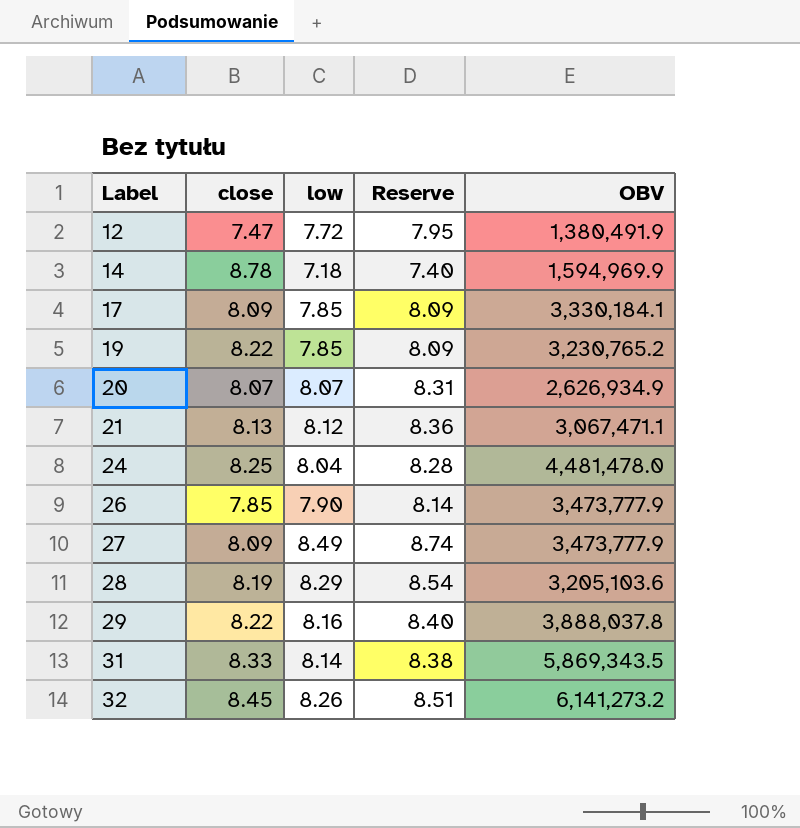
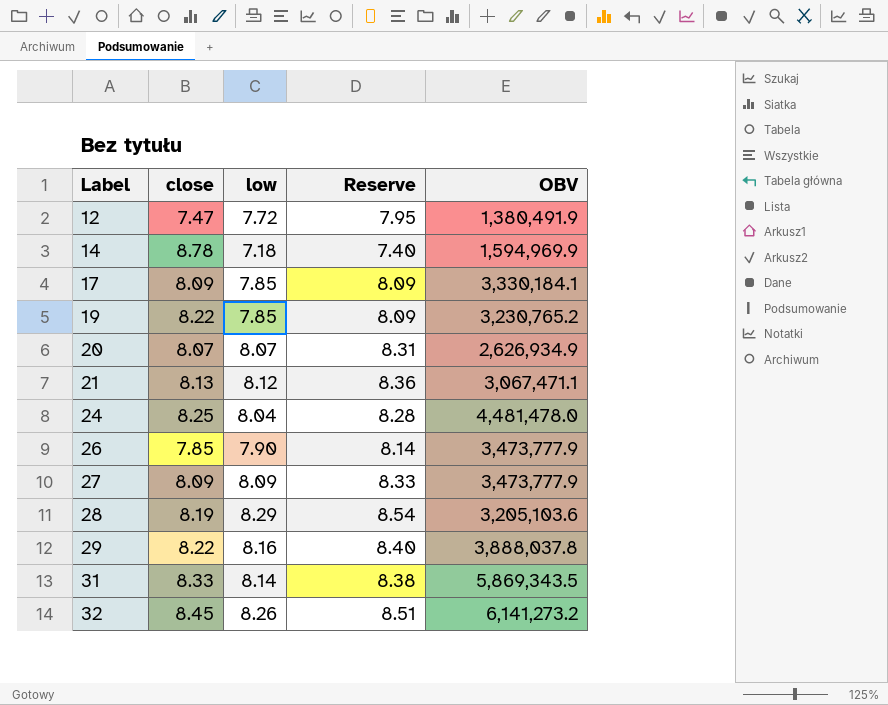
27 | low: 8.49 -> 8.09
27 | Reserve: 8.74 -> 8.33

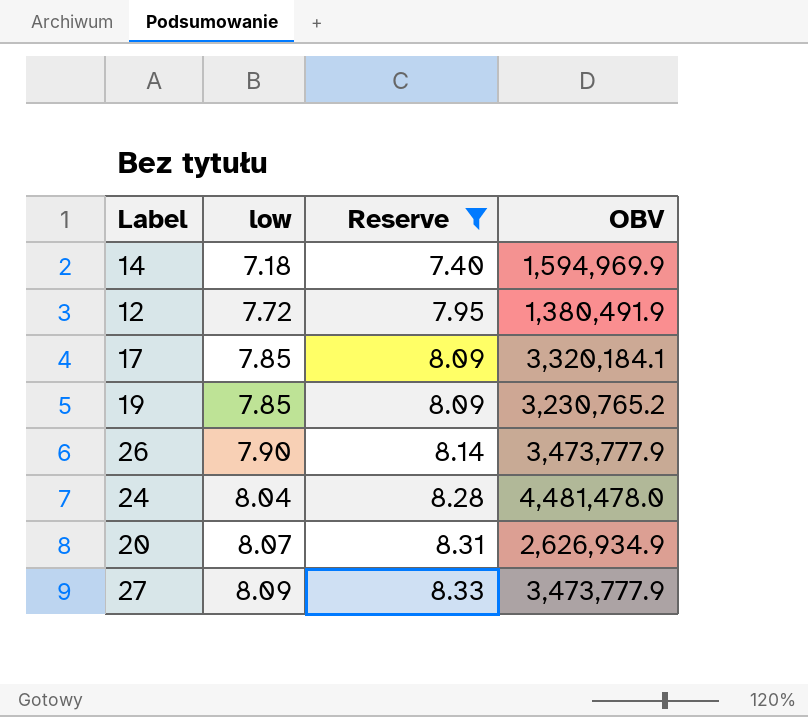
filter: none -> Reserve <= 8.33
row order: Label ascending -> low ascending
column close | position: 2 -> none
17 | OBV: 3,330,184.1 -> 3,320,184.1

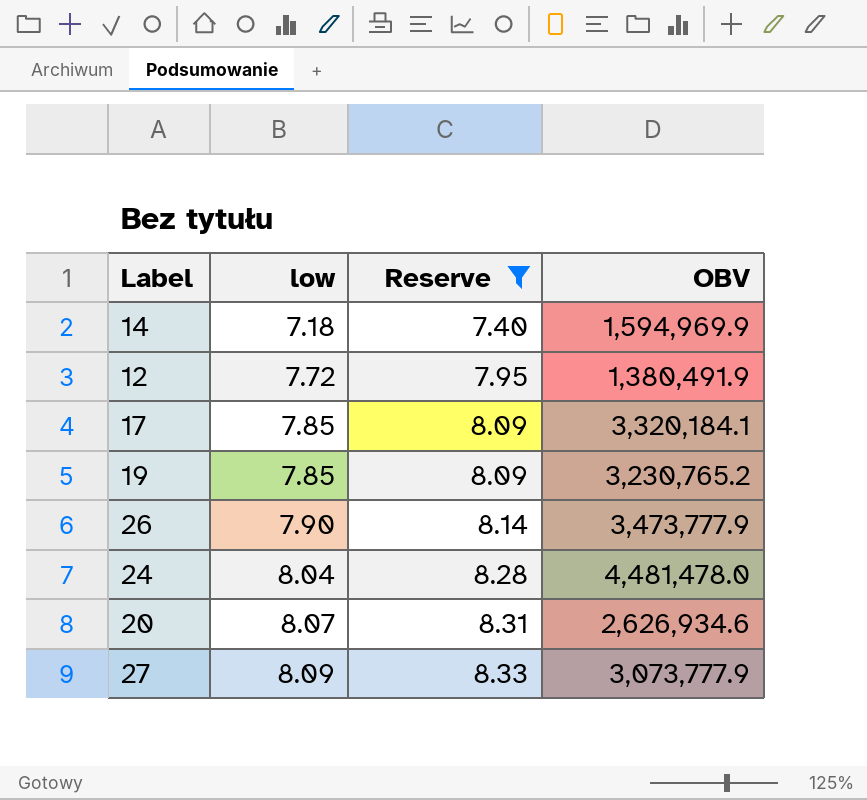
20 | OBV: 2,626,934.9 -> 2,626,934.6
27 | OBV: 3,473,777.9 -> 3,073,777.9

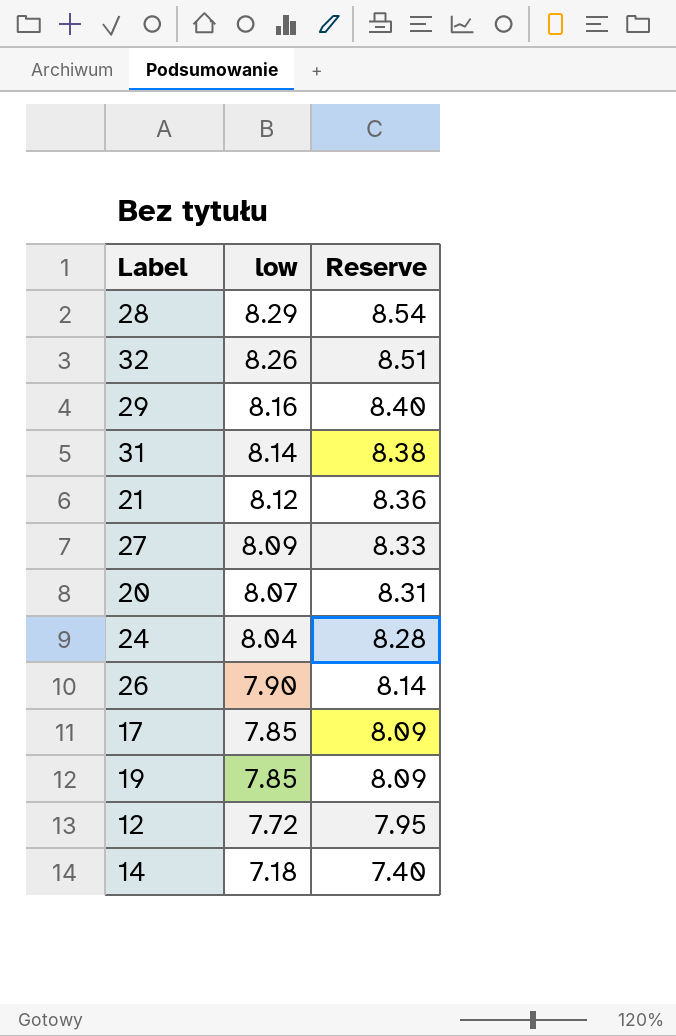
filter: Reserve <= 8.33 -> none
row order: low ascending -> low descending
column OBV | position: 4 -> none

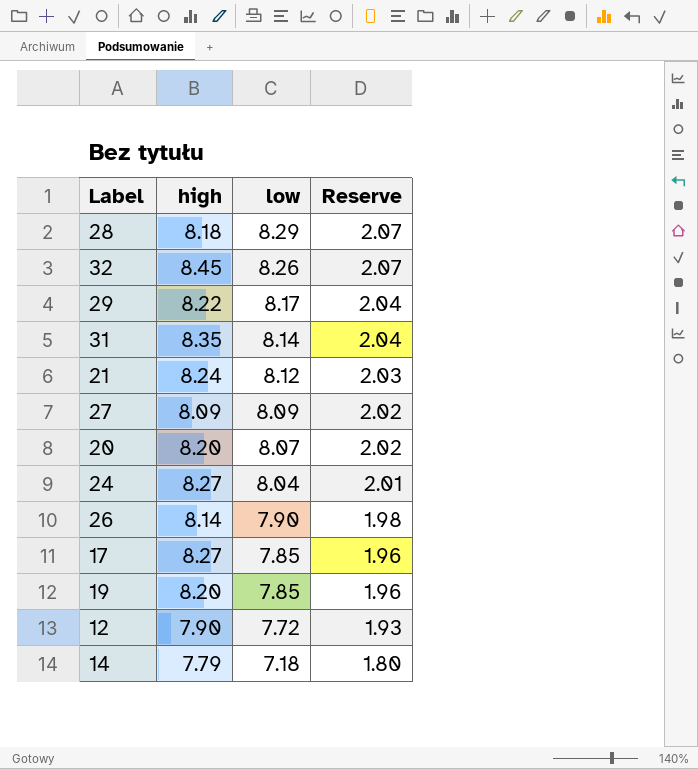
column high | position: none -> 2
column Reserve | formula: [low] * 1.03 -> [low] * 0.25
29 | low: 8.16 -> 8.17

